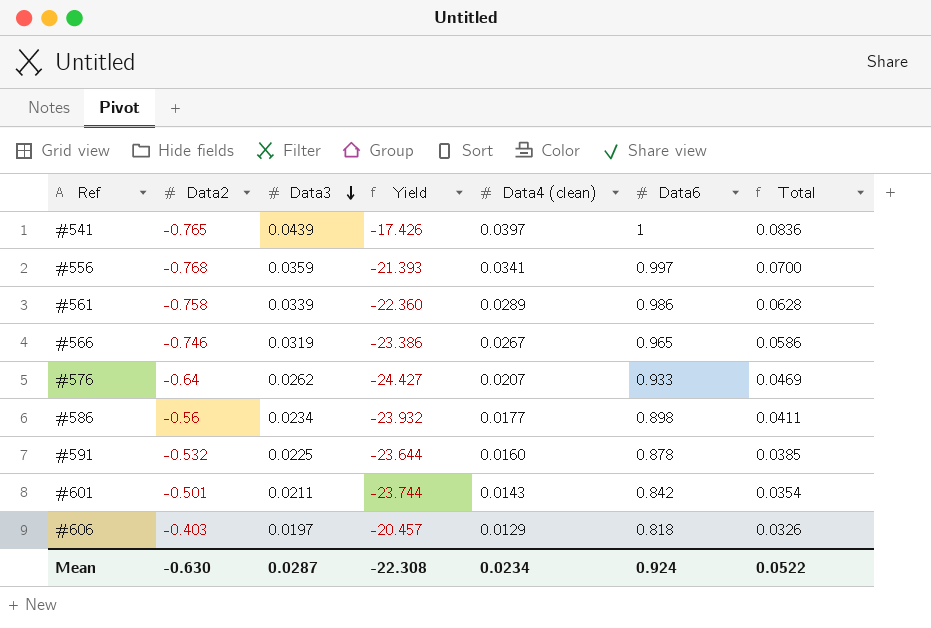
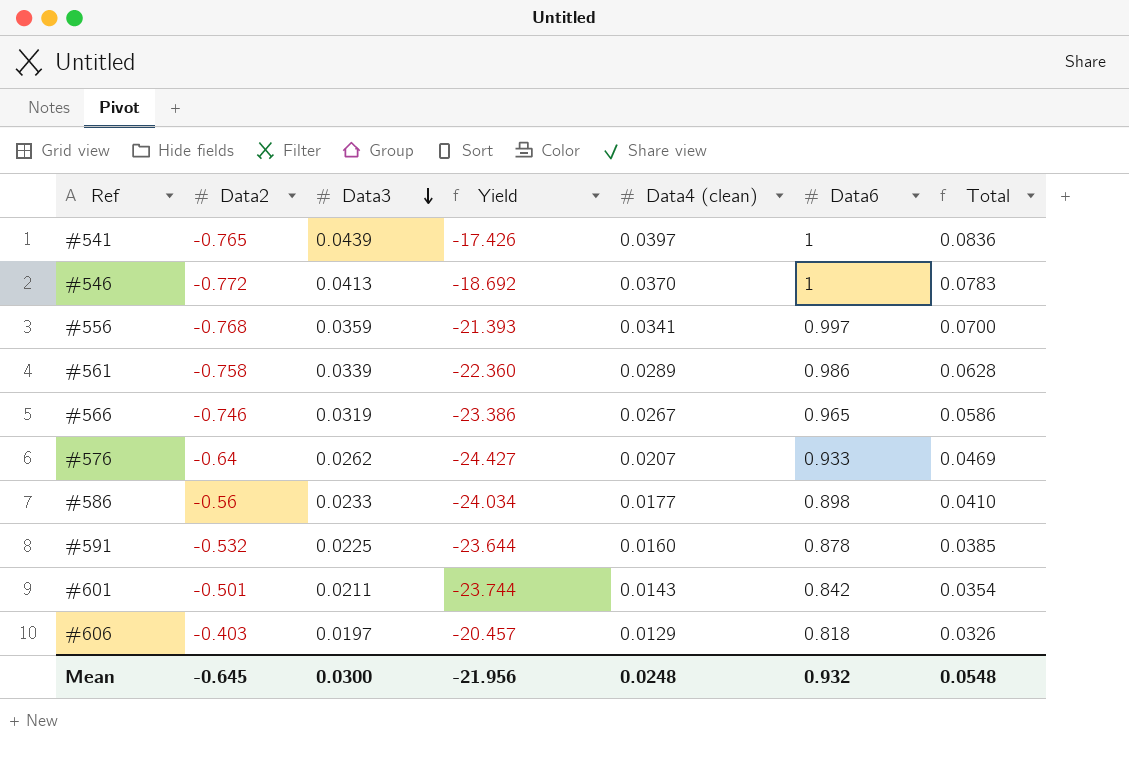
row #546: none -> -0.772 | 0.0413 | -18.692 | 0.0370 | 1 | 0.0783
#586 | Data3: 0.0234 -> 0.0233
#586 | Yield: -23.932 -> -24.034
#586 | Total: 0.0411 -> 0.0410
Mean | Data2: -0.630 -> -0.645
Mean | Data3: 0.0287 -> 0.0300
Mean | Yield: -22.308 -> -21.956
Mean | Data4 (clean): 0.0234 -> 0.0248
Mean | Data6: 0.924 -> 0.932
Mean | Total: 0.0522 -> 0.0548

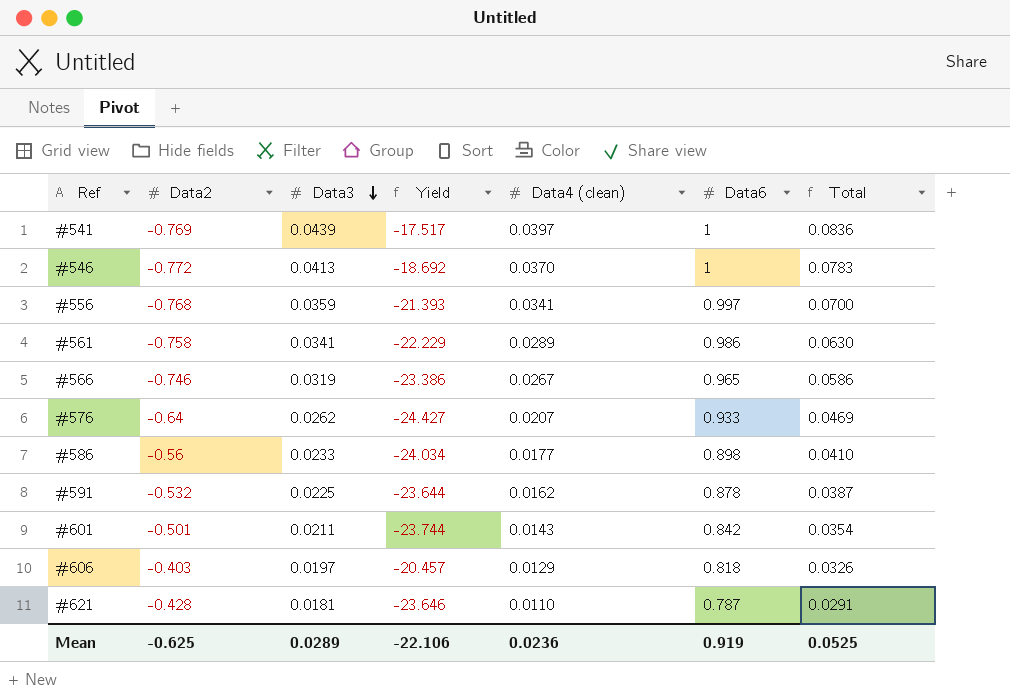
#541 | Data2: -0.765 -> -0.769
#541 | Yield: -17.426 -> -17.517
#561 | Data3: 0.0339 -> 0.0341
#561 | Yield: -22.360 -> -22.229
#561 | Total: 0.0628 -> 0.0630
#591 | Data4 (clean): 0.0160 -> 0.0162
#591 | Total: 0.0385 -> 0.0387
row #621: none -> -0.428 | 0.0181 | -23.646 | 0.0110 | 0.787 | 0.0291
Mean | Data2: -0.645 -> -0.625
Mean | Data3: 0.0300 -> 0.0289
Mean | Yield: -21.956 -> -22.106
Mean | Data4 (clean): 0.0248 -> 0.0236
Mean | Data6: 0.932 -> 0.919
Mean | Total: 0.0548 -> 0.0525

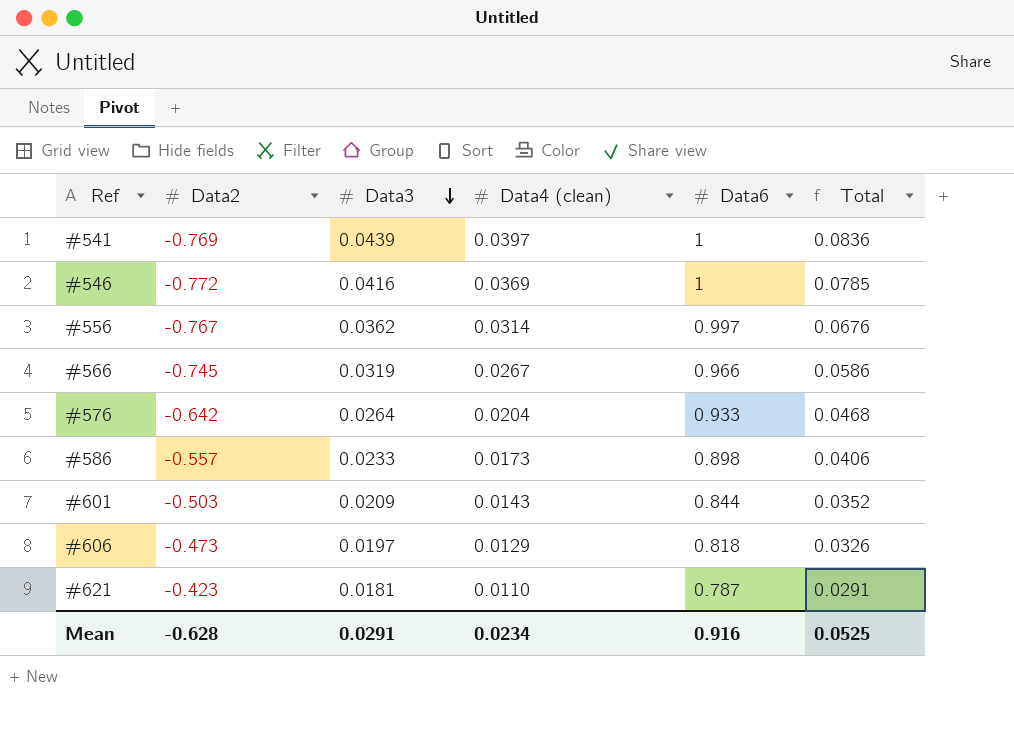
column Yield | formula: [Data2] / [Data3] -> none
row #561: -0.758 | 0.0341 | -22.229 | 0.0289 | 0.986 | 0.0630 -> none
row #591: -0.532 | 0.0225 | -23.644 | 0.0162 | 0.878 | 0.0387 -> none
#546 | Data3: 0.0413 -> 0.0416
#546 | Data4 (clean): 0.0370 -> 0.0369
#546 | Total: 0.0783 -> 0.0785
#556 | Data2: -0.768 -> -0.767
#556 | Data3: 0.0359 -> 0.0362
#556 | Data4 (clean): 0.0341 -> 0.0314
#556 | Total: 0.0700 -> 0.0676
#566 | Data2: -0.746 -> -0.745
#566 | Data6: 0.965 -> 0.966
#576 | Data2: -0.64 -> -0.642
#576 | Data3: 0.0262 -> 0.0264
#576 | Data4 (clean): 0.0207 -> 0.0204
#576 | Total: 0.0469 -> 0.0468
#586 | Data2: -0.56 -> -0.557
#586 | Data4 (clean): 0.0177 -> 0.0173
#586 | Total: 0.0410 -> 0.0406
#601 | Data2: -0.501 -> -0.503
#601 | Data3: 0.0211 -> 0.0209
#601 | Data6: 0.842 -> 0.844
#601 | Total: 0.0354 -> 0.0352
#606 | Data2: -0.403 -> -0.473
#621 | Data2: -0.428 -> -0.423
Mean | Data2: -0.625 -> -0.628
Mean | Data3: 0.0289 -> 0.0291
Mean | Data4 (clean): 0.0236 -> 0.0234
Mean | Data6: 0.919 -> 0.916

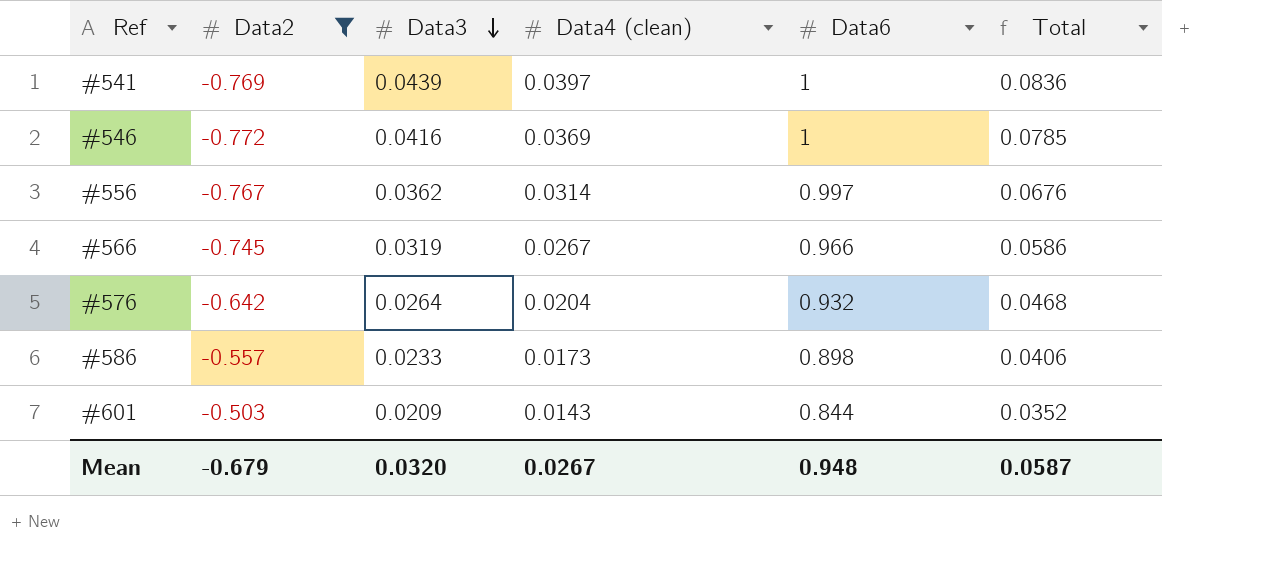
filter: none -> Data2 <= -0.503
#576 | Data6: 0.933 -> 0.932
Mean | Data2: -0.628 -> -0.679
Mean | Data3: 0.0291 -> 0.0320
Mean | Data4 (clean): 0.0234 -> 0.0267
Mean | Data6: 0.916 -> 0.948
Mean | Total: 0.0525 -> 0.0587

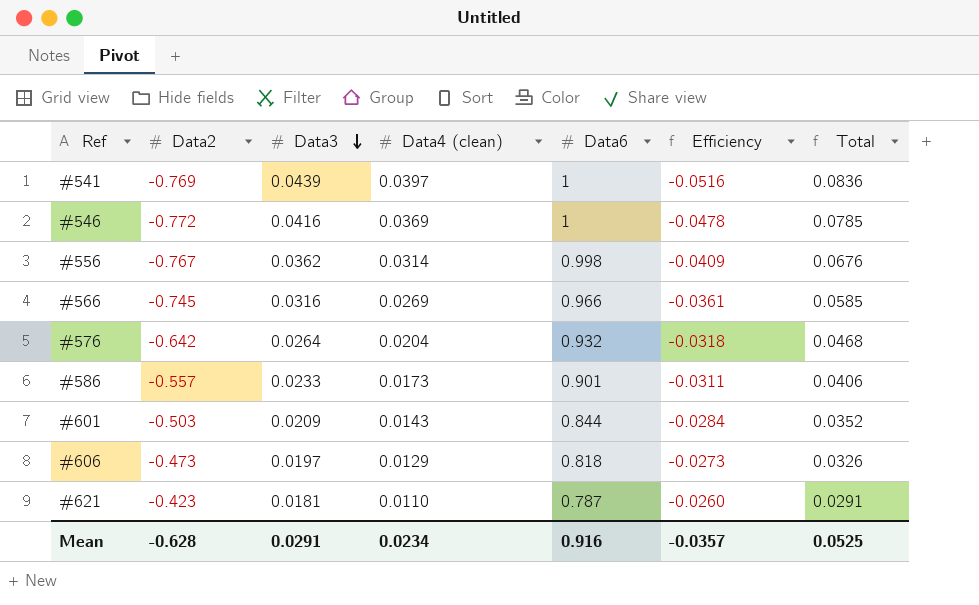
filter: Data2 <= -0.503 -> none
column Efficiency | formula: none -> [Data4 (clean)] / [Data2]
#556 | Data6: 0.997 -> 0.998
#566 | Data3: 0.0319 -> 0.0316
#566 | Data4 (clean): 0.0267 -> 0.0269
#566 | Total: 0.0586 -> 0.0585
#586 | Data6: 0.898 -> 0.901
Mean | Data2: -0.679 -> -0.628
Mean | Data3: 0.0320 -> 0.0291
Mean | Data4 (clean): 0.0267 -> 0.0234
Mean | Data6: 0.948 -> 0.916
Mean | Total: 0.0587 -> 0.0525

